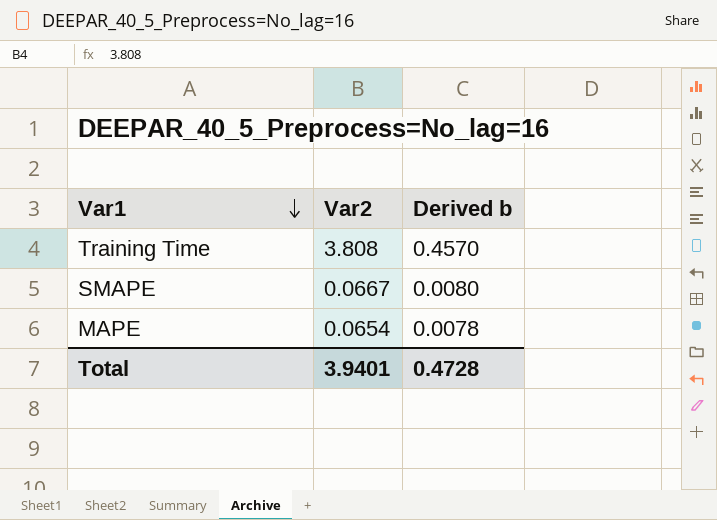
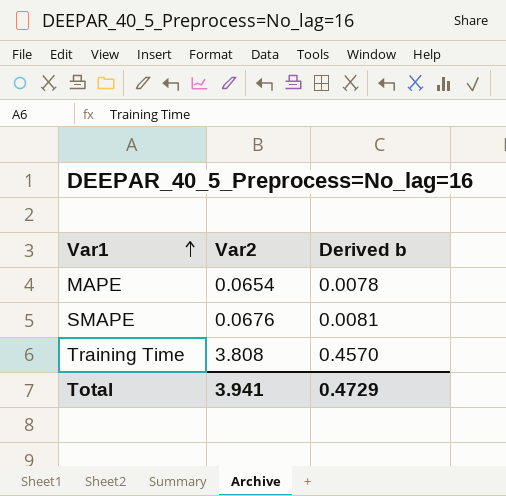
row order: Var1 descending -> Var1 ascending
SMAPE | Var2: 0.0667 -> 0.0676
SMAPE | Derived b: 0.0080 -> 0.0081
Total | Var2: 3.9401 -> 3.941
Total | Derived b: 0.4728 -> 0.4729

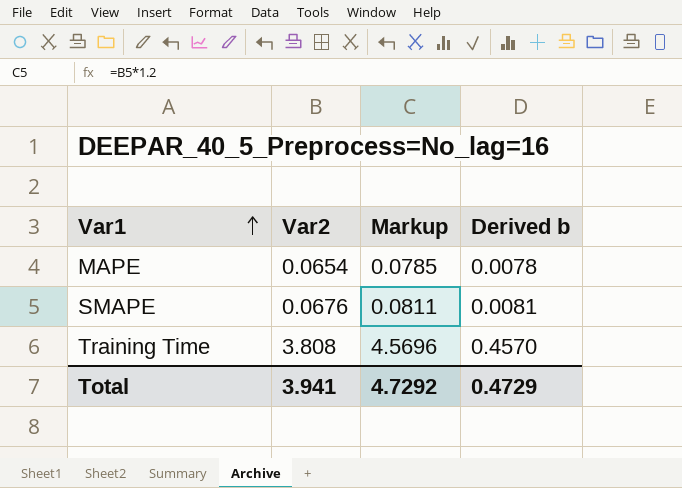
column Markup | formula: none -> [Var2] * 1.2

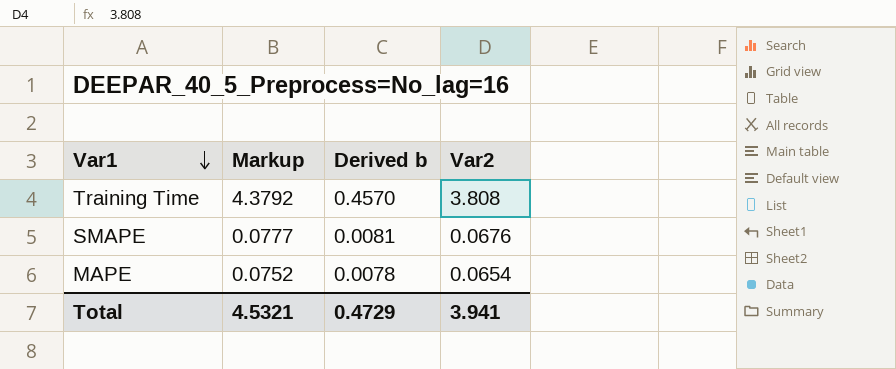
row order: Var1 ascending -> Var1 descending
column Markup | formula: [Var2] * 1.2 -> [Var2] * 1.15
column Var2 | position: 2 -> 4
Total | Markup: 4.7292 -> 4.5321

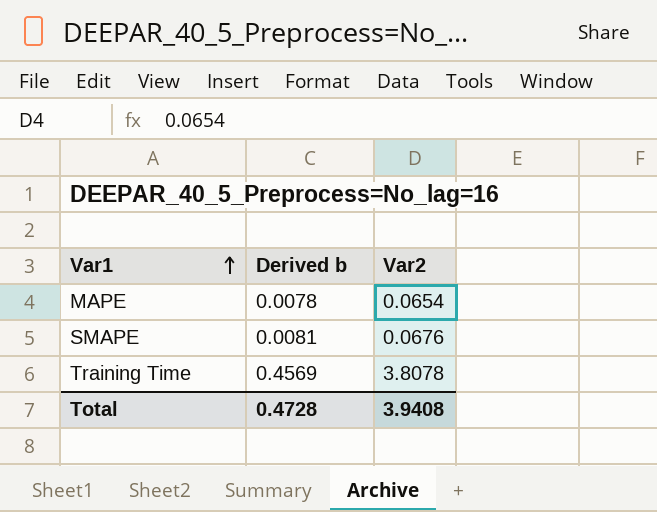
row order: Var1 descending -> Var1 ascending
column Markup | formula: [Var2] * 1.15 -> none
Training Time | Derived b: 0.4570 -> 0.4569
Training Time | Var2: 3.808 -> 3.8078
Total | Derived b: 0.4729 -> 0.4728
Total | Var2: 3.941 -> 3.9408

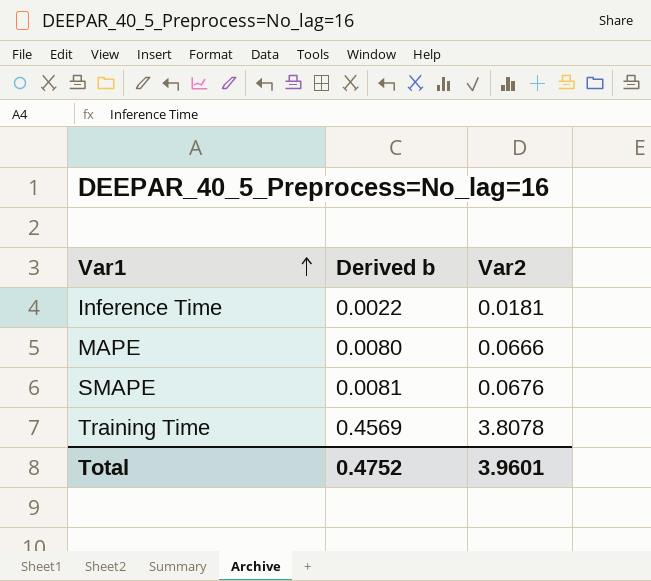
row Inference Time: none -> 0.0022 | 0.0181
MAPE | Derived b: 0.0078 -> 0.0080
MAPE | Var2: 0.0654 -> 0.0666
Total | Derived b: 0.4728 -> 0.4752
Total | Var2: 3.9408 -> 3.9601

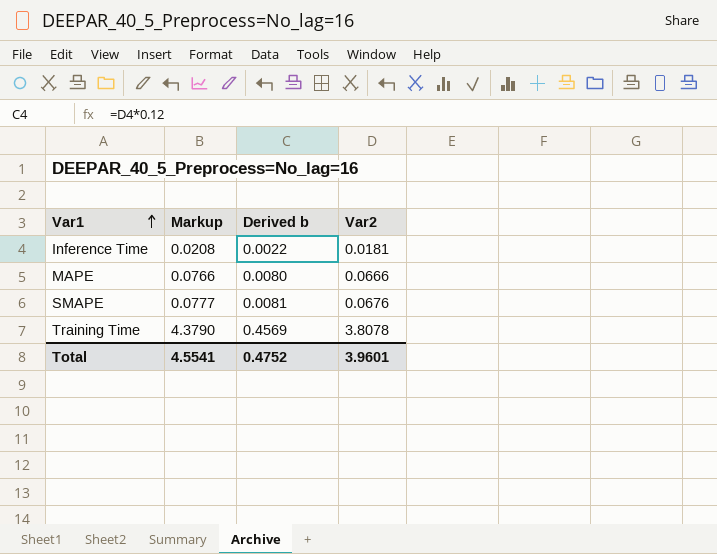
column Markup | formula: none -> [Var2] * 1.15

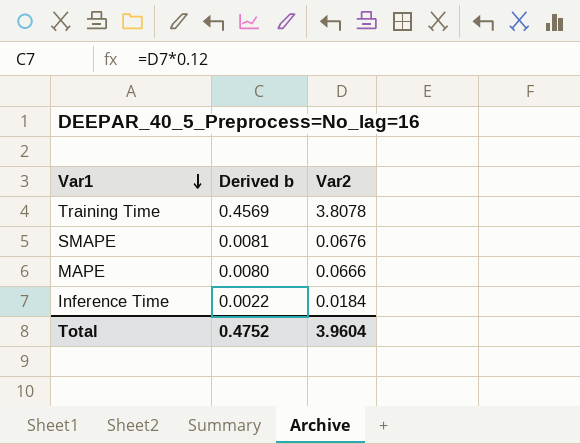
row order: Var1 ascending -> Var1 descending
column Markup | formula: [Var2] * 1.15 -> none
Inference Time | Var2: 0.0181 -> 0.0184
Total | Var2: 3.9601 -> 3.9604

